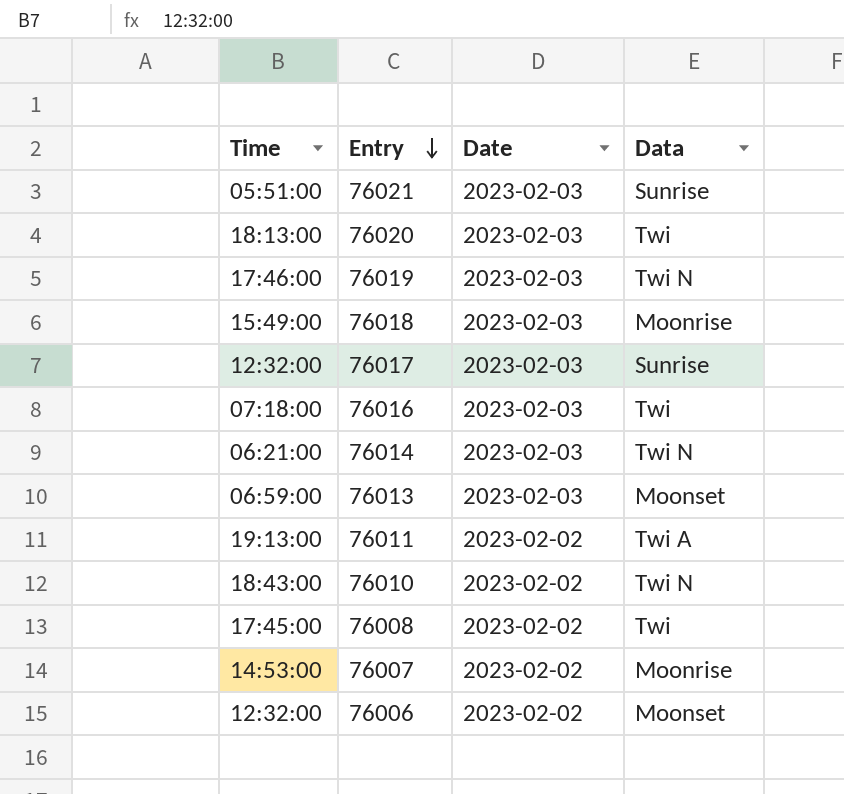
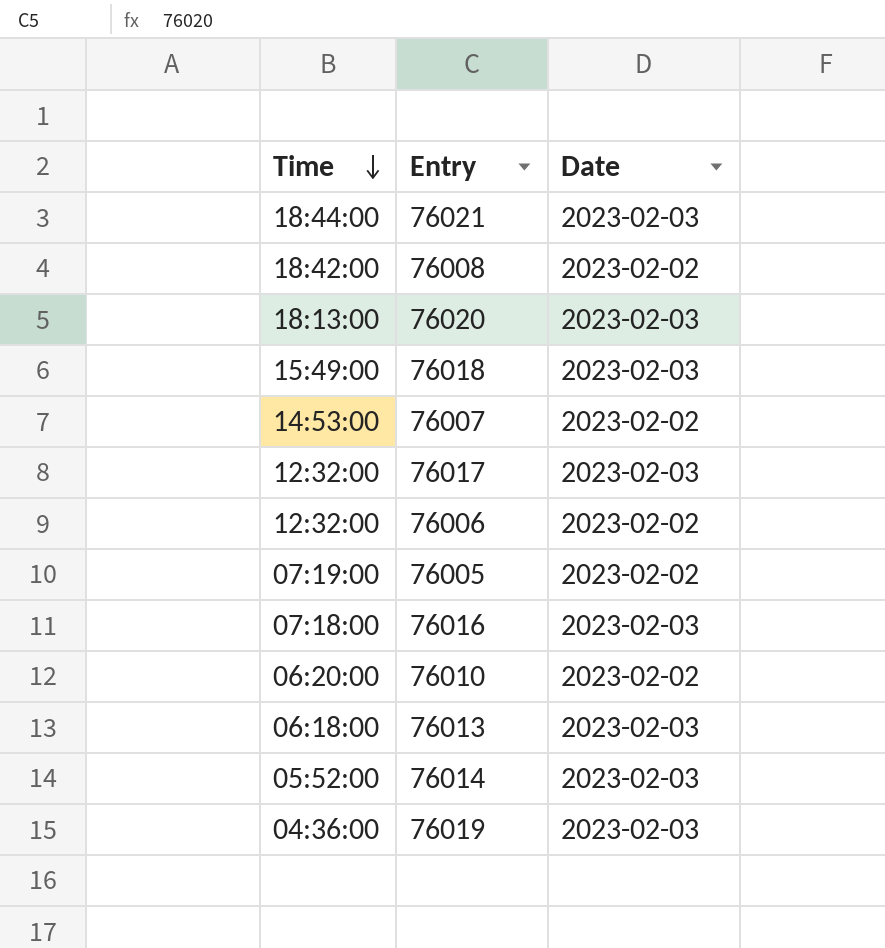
row order: Entry descending -> Time descending
column Data | position: 4 -> none
row 76011: 19:13:00 | 2023-02-02 | Twi A -> none
76021 | Time: 05:51:00 -> 18:44:00
76008 | Time: 17:45:00 -> 18:42:00
row 76005: none -> 07:19:00 | 2023-02-02
76010 | Time: 18:43:00 -> 06:20:00
76013 | Time: 06:59:00 -> 06:18:00
76014 | Time: 06:21:00 -> 05:52:00
76019 | Time: 17:46:00 -> 04:36:00

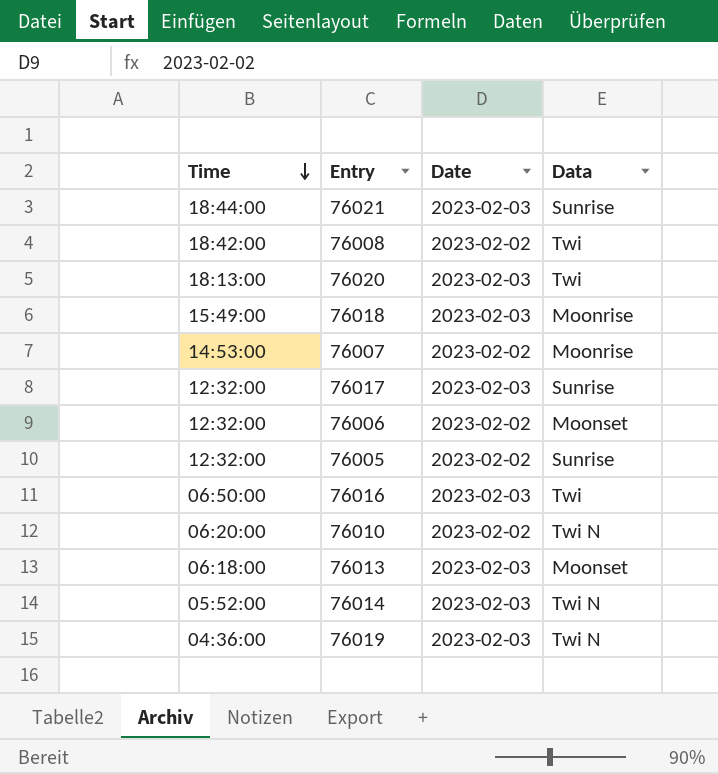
column Data | position: none -> 4
76005 | Time: 07:19:00 -> 12:32:00
76016 | Time: 07:18:00 -> 06:50:00

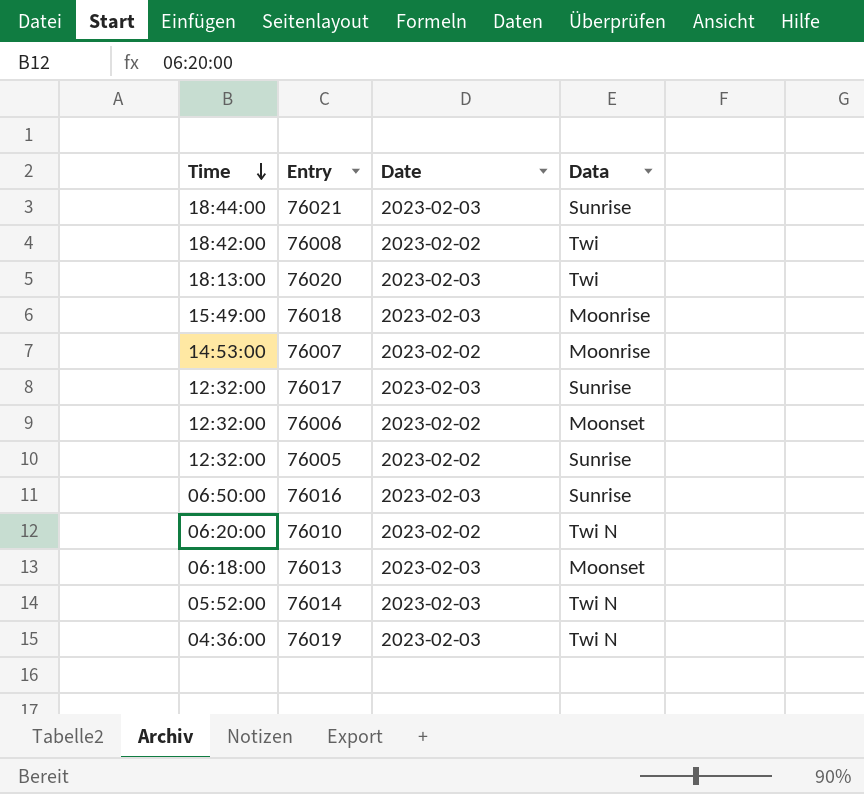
76016 | Data: Twi -> Sunrise

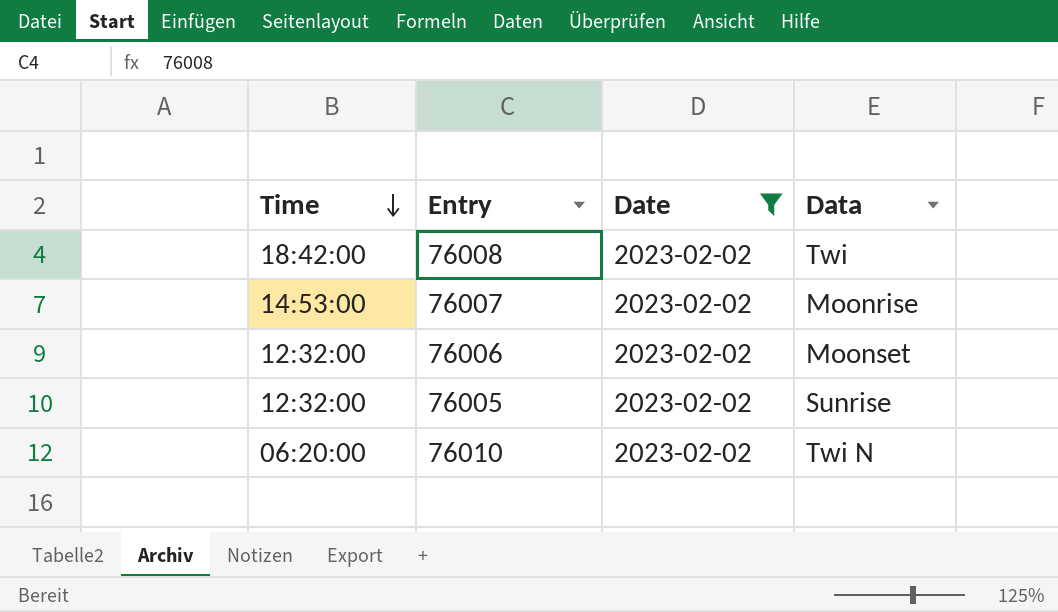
filter: none -> Date = 2023-02-02

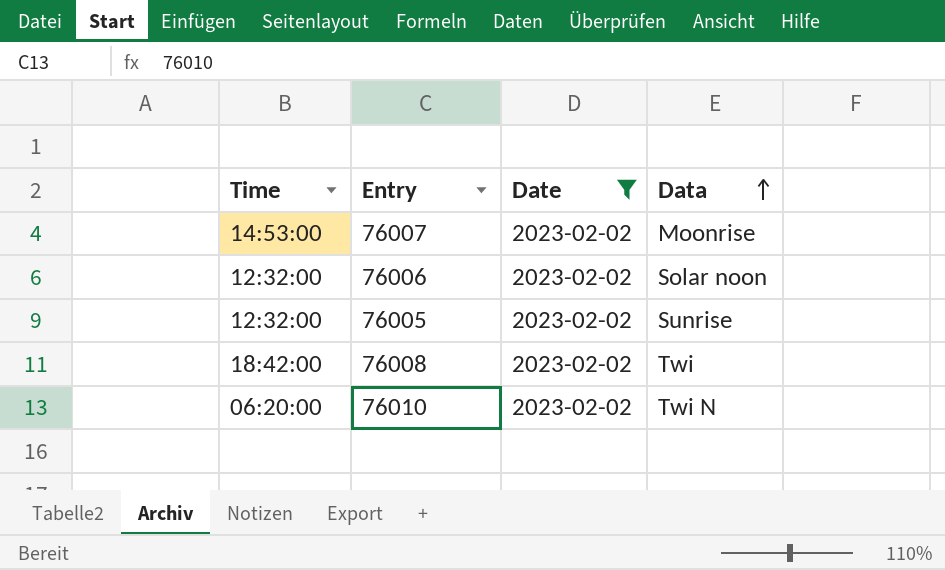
row order: Time descending -> Data ascending
76006 | Data: Moonset -> Solar noon

